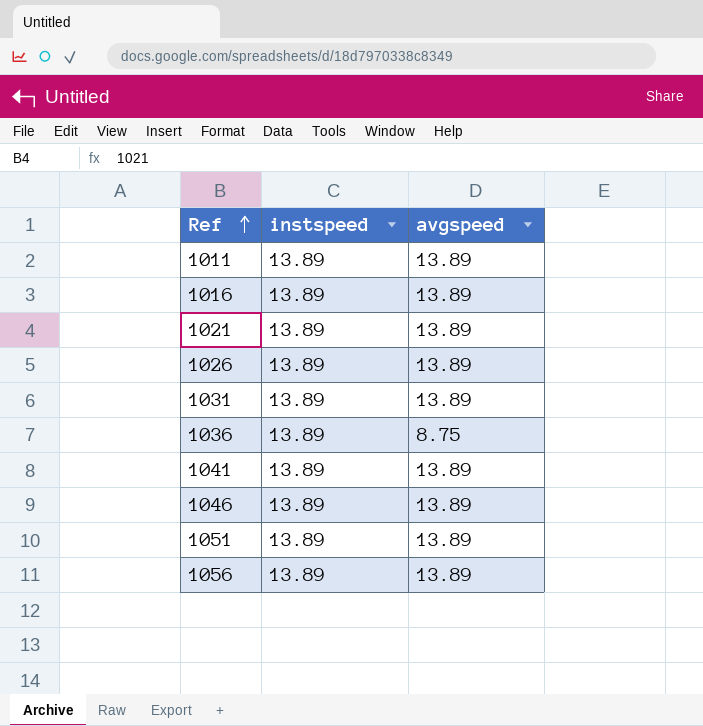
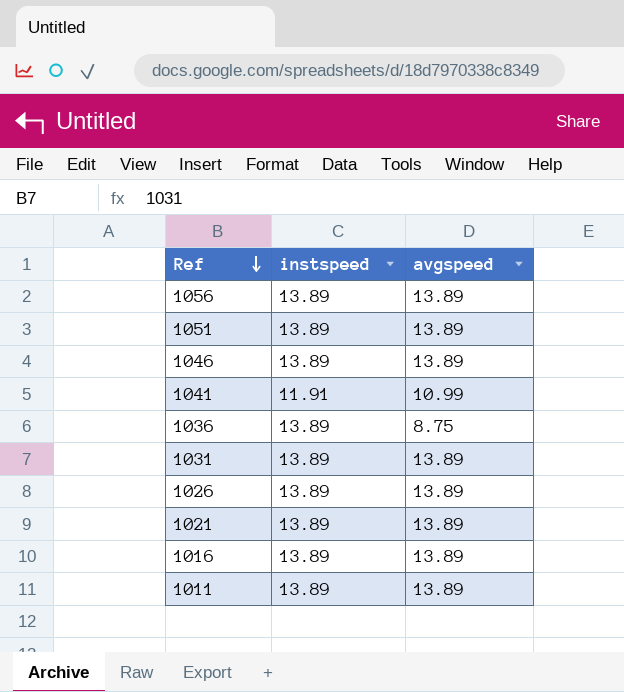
row order: Ref ascending -> Ref descending
1041 | instspeed: 13.89 -> 11.91
1041 | avgspeed: 13.89 -> 10.99

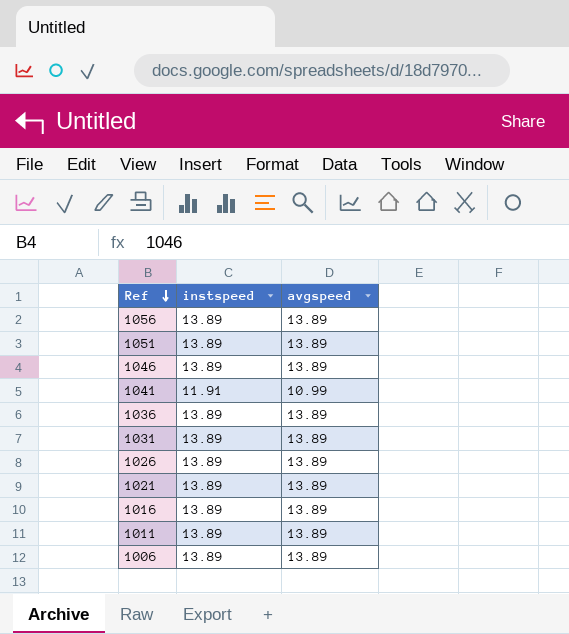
1036 | avgspeed: 8.75 -> 13.89
row 1006: none -> 13.89 | 13.89

